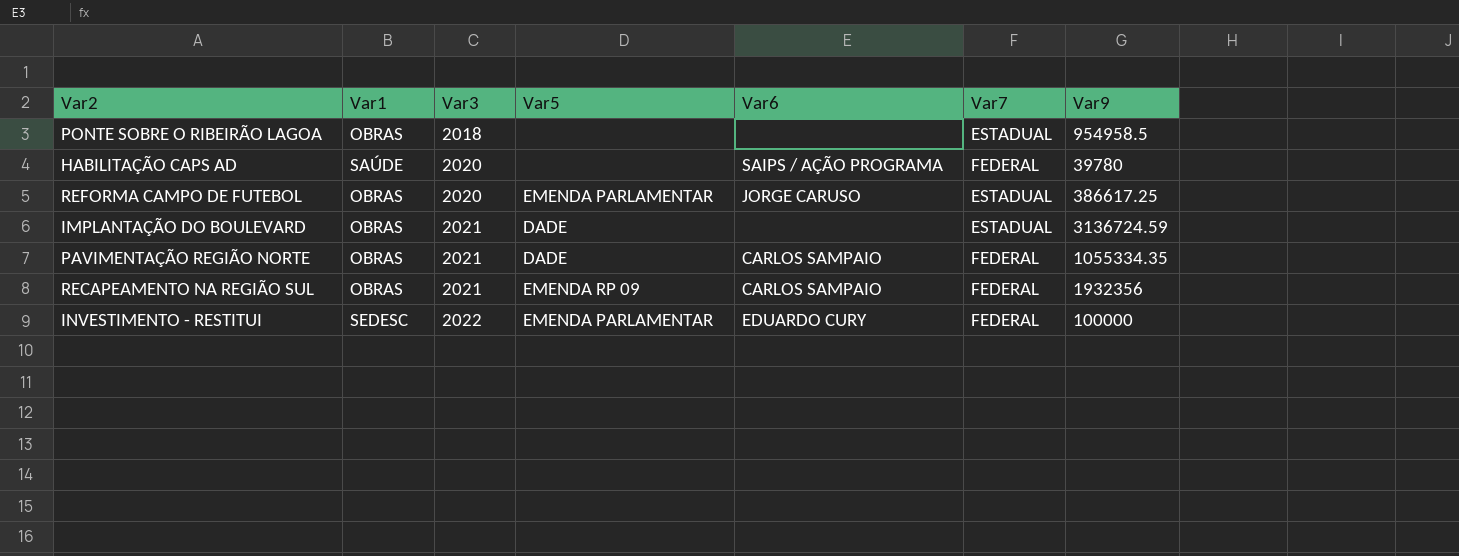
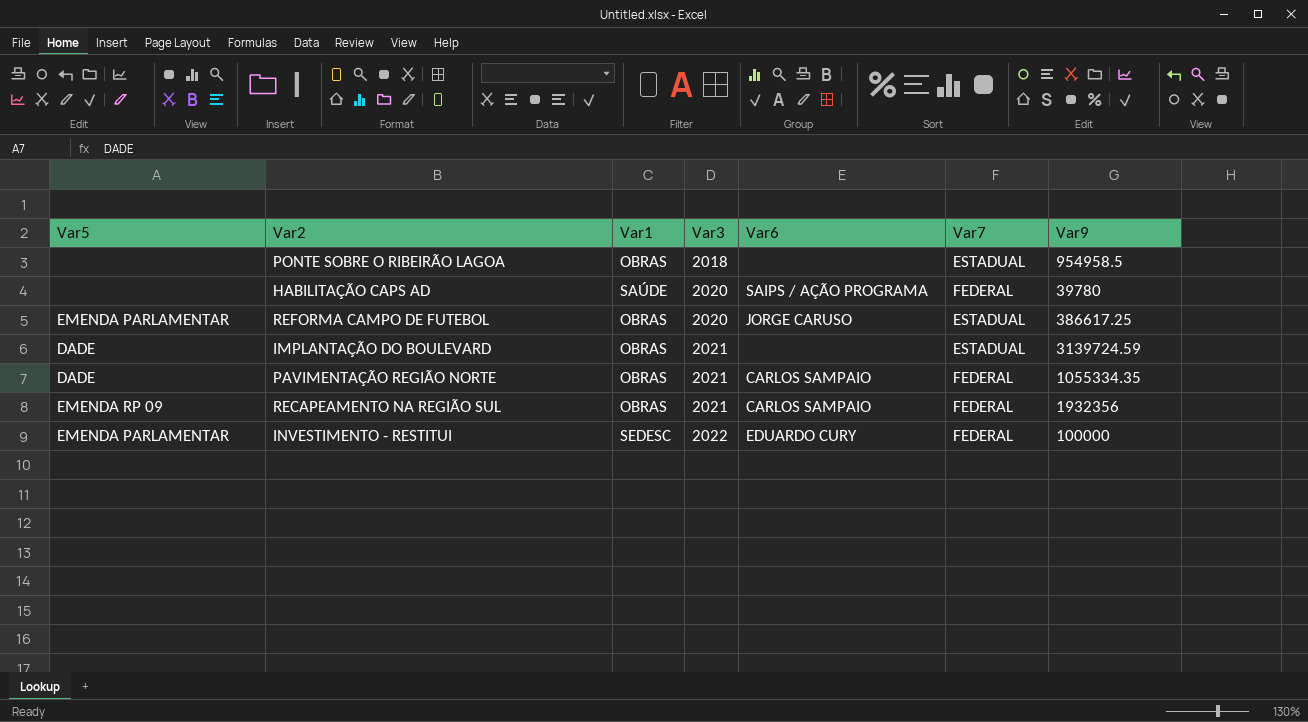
column Var5 | position: 4 -> 1
IMPLANTAÇÃO DO BOULEVARD | Var9: 3136724.59 -> 3139724.59

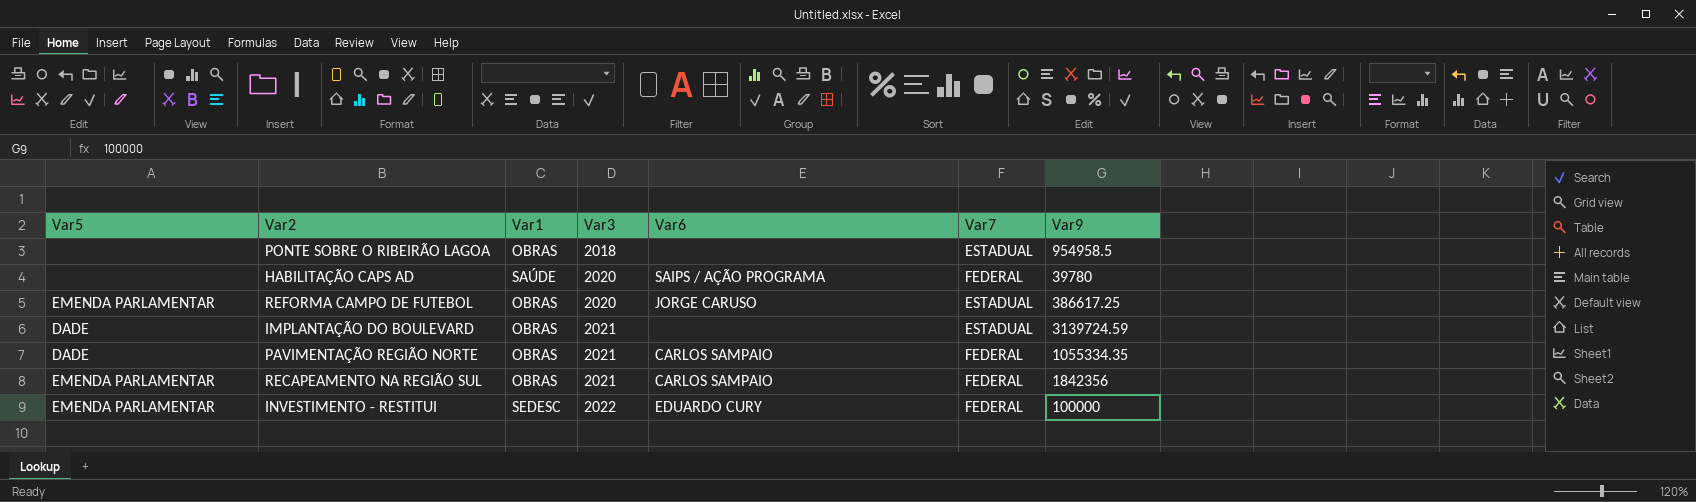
RECAPEAMENTO NA REGIÃO SUL | Var5: EMENDA RP 09 -> EMENDA PARLAMENTAR
RECAPEAMENTO NA REGIÃO SUL | Var9: 1932356 -> 1842356

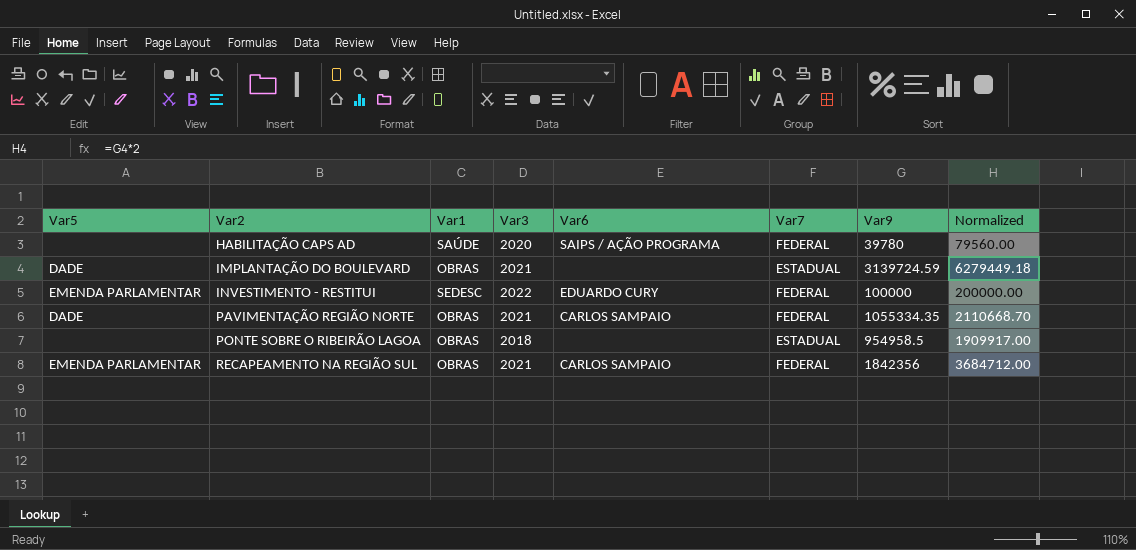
row order: Var3 ascending -> Var2 ascending
column Normalized | formula: none -> [Var9] * 2
row REFORMA CAMPO DE FUTEBOL: EMENDA PARLAMENTAR | OBRAS | 2020 | JORGE CARUSO | ESTADUAL | 386617.25 -> none

